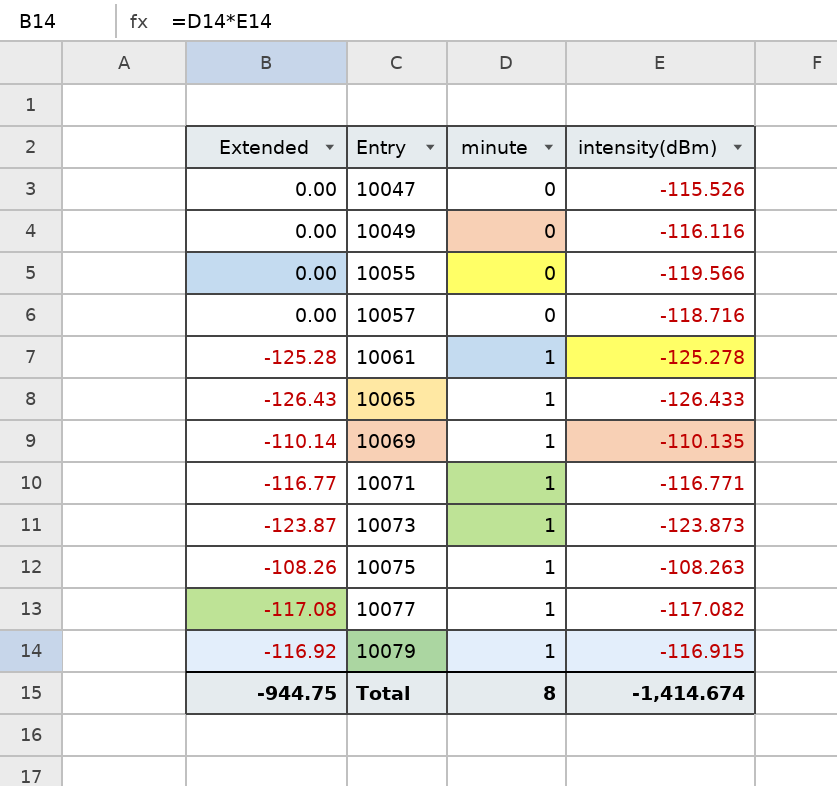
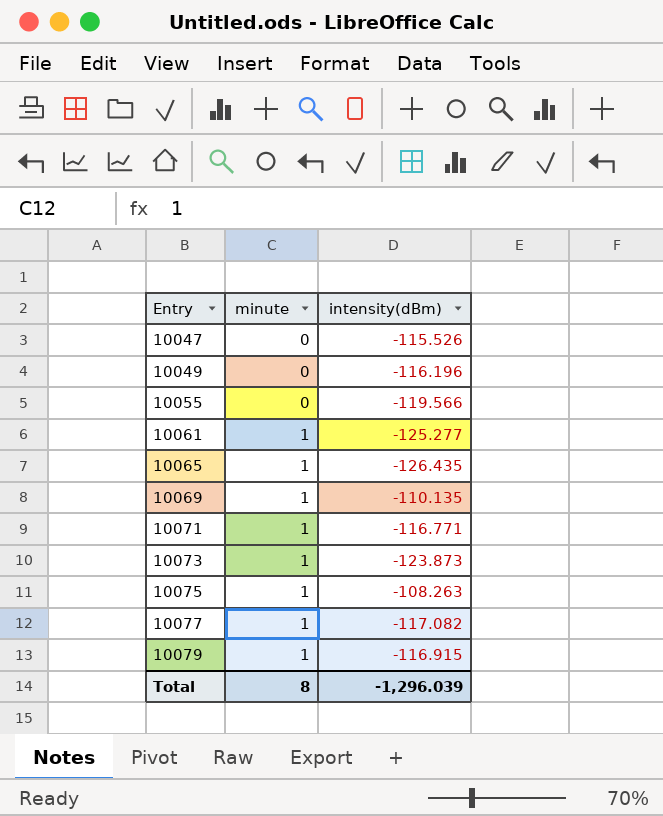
column Extended | formula: [minute] * [intensity(dBm)] -> none
row 10057: 0.00 | 0 | -118.716 -> none
10049 | intensity(dBm): -116.116 -> -116.196
10061 | intensity(dBm): -125.278 -> -125.277
10065 | intensity(dBm): -126.433 -> -126.435
Total | intensity(dBm): -1,414.674 -> -1,296.039

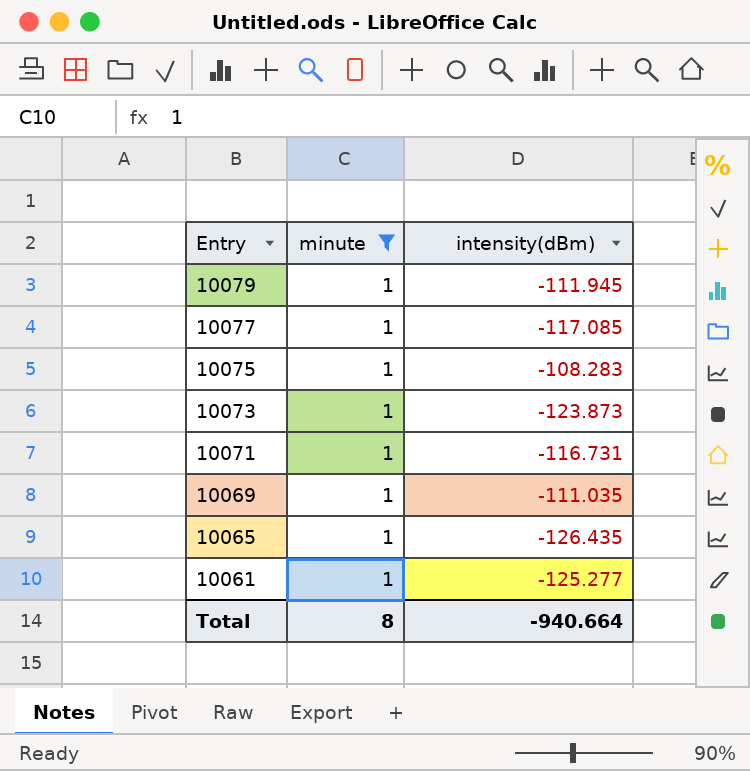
filter: none -> minute = 1
row order: Entry ascending -> Entry descending
10079 | intensity(dBm): -116.915 -> -111.945
10077 | intensity(dBm): -117.082 -> -117.085
10075 | intensity(dBm): -108.263 -> -108.283
10071 | intensity(dBm): -116.771 -> -116.731
10069 | intensity(dBm): -110.135 -> -111.035
Total | intensity(dBm): -1,296.039 -> -940.664

